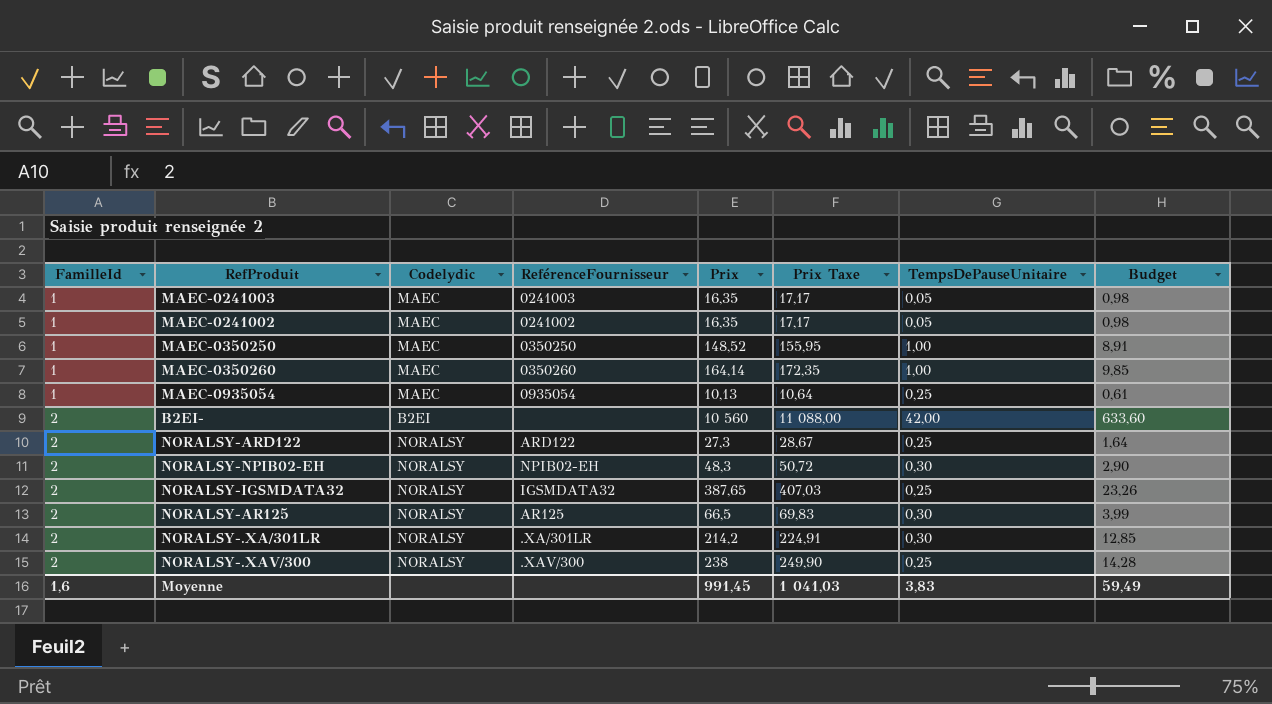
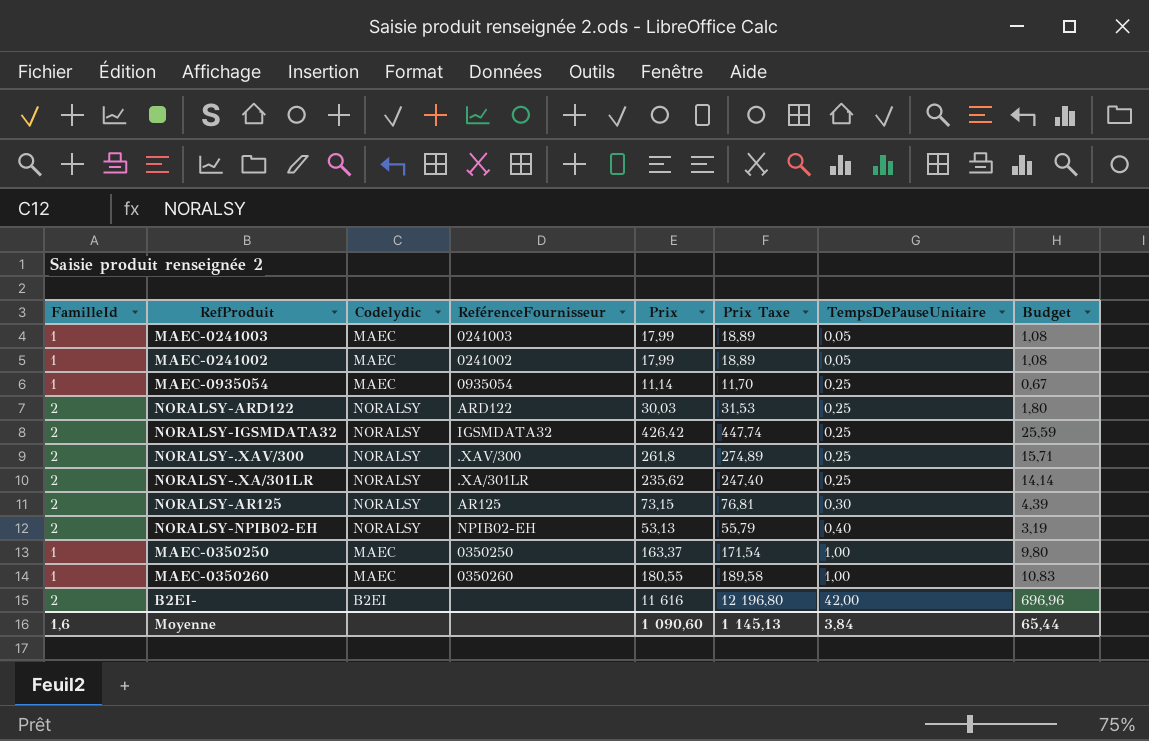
row order: FamilleId ascending -> TempsDePauseUnitaire ascending
MAEC-0241003 | Prix: 16,35 -> 17,99
MAEC-0241003 | Prix Taxe: 17,17 -> 18,89
MAEC-0241003 | Budget: 0,98 -> 1,08
MAEC-0241002 | Prix: 16,35 -> 17,99
MAEC-0241002 | Prix Taxe: 17,17 -> 18,89
MAEC-0241002 | Budget: 0,98 -> 1,08
MAEC-0935054 | Prix: 10,13 -> 11,14
MAEC-0935054 | Prix Taxe: 10,64 -> 11,70
MAEC-0935054 | Budget: 0,61 -> 0,67
NORALSY-ARD122 | Prix: 27,3 -> 30,03
NORALSY-ARD122 | Prix Taxe: 28,67 -> 31,53
NORALSY-ARD122 | Budget: 1,64 -> 1,80
NORALSY-IGSMDATA32 | Prix: 387,65 -> 426,42
NORALSY-IGSMDATA32 | Prix Taxe: 407,03 -> 447,74
NORALSY-IGSMDATA32 | Budget: 23,26 -> 25,59
NORALSY-.XAV/300 | Prix: 238 -> 261,8
NORALSY-.XAV/300 | Prix Taxe: 249,90 -> 274,89
NORALSY-.XAV/300 | Budget: 14,28 -> 15,71
NORALSY-.XA/301LR | Prix: 214,2 -> 235,62
NORALSY-.XA/301LR | Prix Taxe: 224,91 -> 247,40
NORALSY-.XA/301LR | TempsDePauseUnitaire: 0,30 -> 0,25
NORALSY-.XA/301LR | Budget: 12,85 -> 14,14
NORALSY-AR125 | Prix: 66,5 -> 73,15
NORALSY-AR125 | Prix Taxe: 69,83 -> 76,81
NORALSY-AR125 | Budget: 3,99 -> 4,39
NORALSY-NPIB02-EH | Prix: 48,3 -> 53,13
NORALSY-NPIB02-EH | Prix Taxe: 50,72 -> 55,79
NORALSY-NPIB02-EH | TempsDePauseUnitaire: 0,30 -> 0,40
NORALSY-NPIB02-EH | Budget: 2,90 -> 3,19
MAEC-0350250 | Prix: 148,52 -> 163,37
MAEC-0350250 | Prix Taxe: 155,95 -> 171,54
MAEC-0350250 | Budget: 8,91 -> 9,80
MAEC-0350260 | Prix: 164,14 -> 180,55
MAEC-0350260 | Prix Taxe: 172,35 -> 189,58
MAEC-0350260 | Budget: 9,85 -> 10,83
B2EI- | Prix: 10 560 -> 11 616
B2EI- | Prix Taxe: 11 088,00 -> 12 196,80
B2EI- | Budget: 633,60 -> 696,96
Moyenne | Prix: 991,45 -> 1 090,60
Moyenne | Prix Taxe: 1 041,03 -> 1 145,13
Moyenne | TempsDePauseUnitaire: 3,83 -> 3,84
Moyenne | Budget: 59,49 -> 65,44

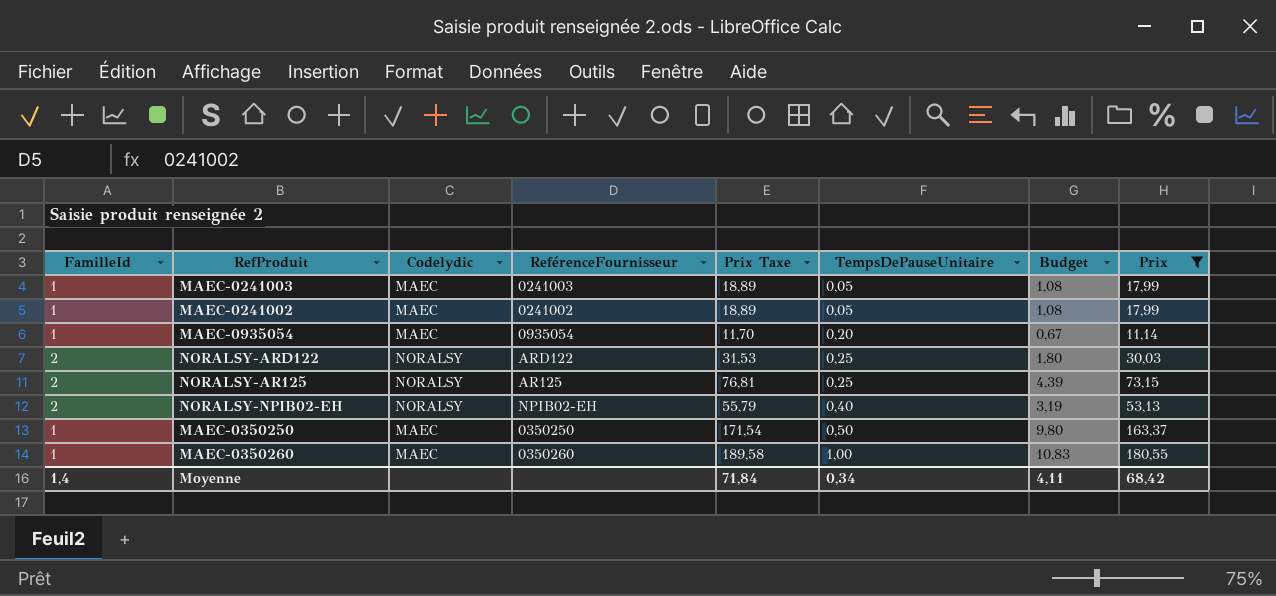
filter: none -> Prix <= 180,55
column Prix | position: 5 -> 8
MAEC-0935054 | TempsDePauseUnitaire: 0,25 -> 0,20
NORALSY-AR125 | TempsDePauseUnitaire: 0,30 -> 0,25
MAEC-0350250 | TempsDePauseUnitaire: 1,00 -> 0,50
Moyenne | FamilleId: 1,6 -> 1,4
Moyenne | Prix Taxe: 1 145,13 -> 71,84
Moyenne | TempsDePauseUnitaire: 3,84 -> 0,34
Moyenne | Budget: 65,44 -> 4,11
Moyenne | Prix: 1 090,60 -> 68,42

